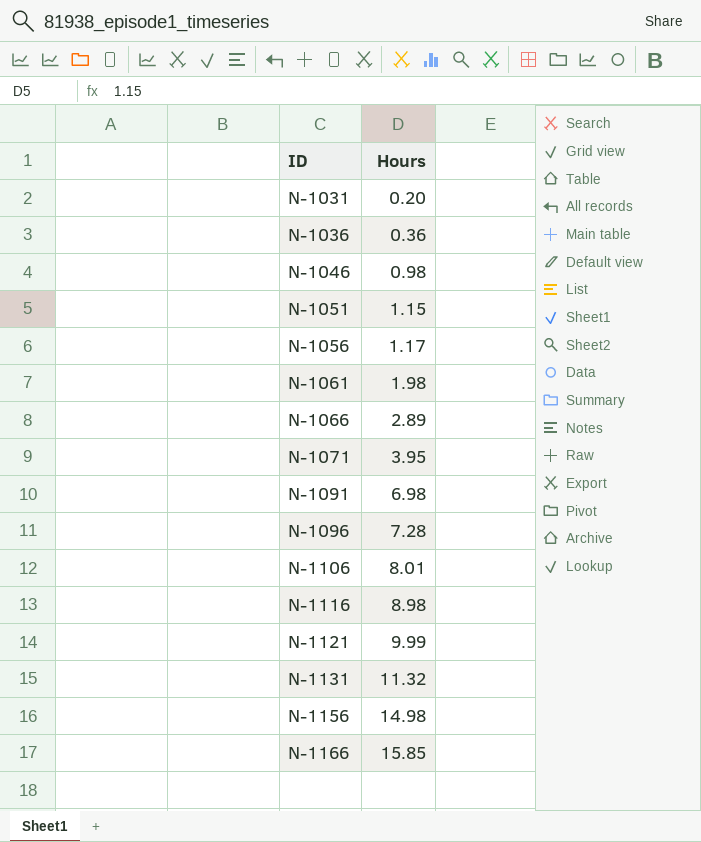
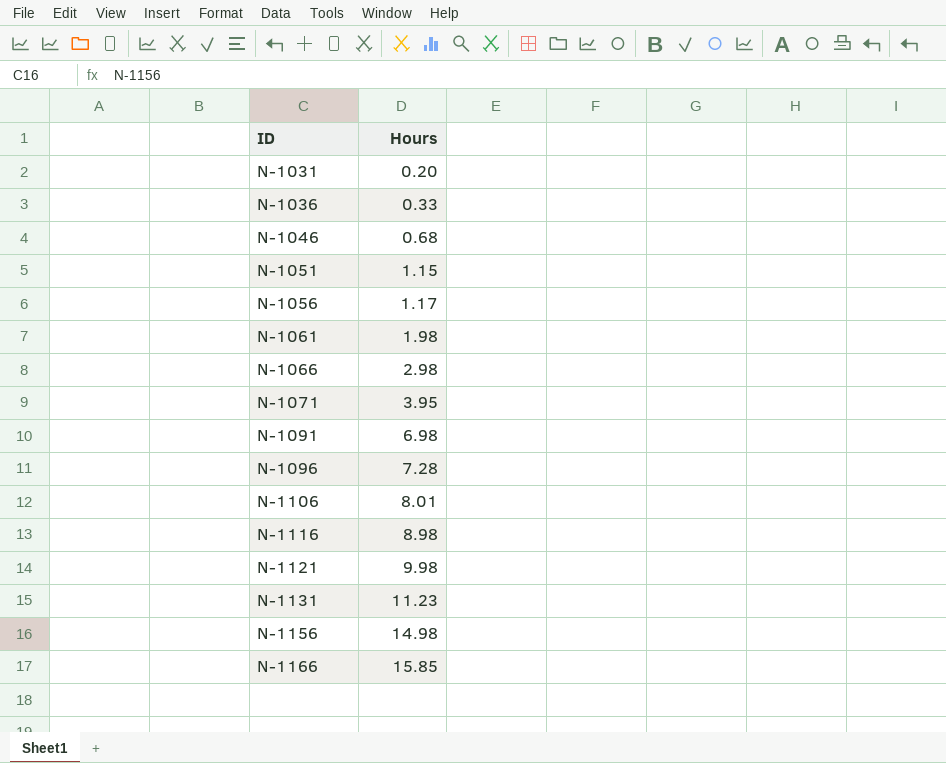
N-1036 | Hours: 0.36 -> 0.33
N-1046 | Hours: 0.98 -> 0.68
N-1066 | Hours: 2.89 -> 2.98
N-1121 | Hours: 9.99 -> 9.98
N-1131 | Hours: 11.32 -> 11.23

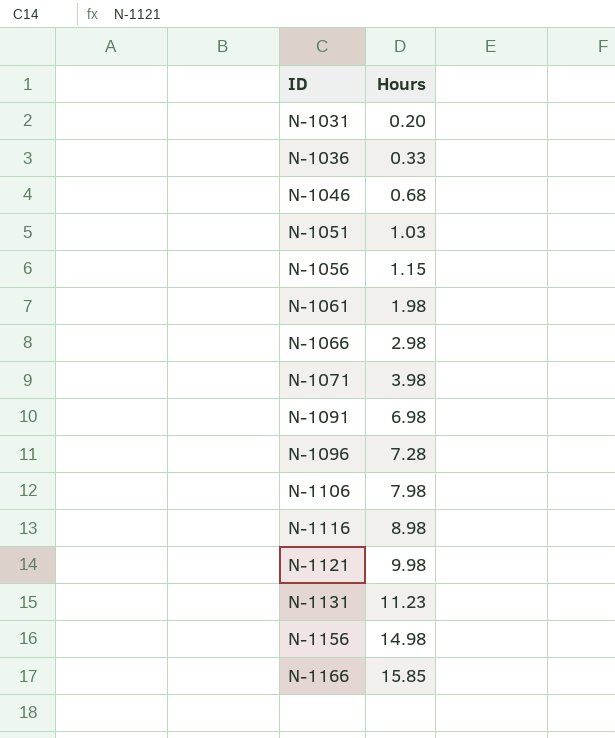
N-1051 | Hours: 1.15 -> 1.03
N-1056 | Hours: 1.17 -> 1.15
N-1071 | Hours: 3.95 -> 3.98
N-1106 | Hours: 8.01 -> 7.98

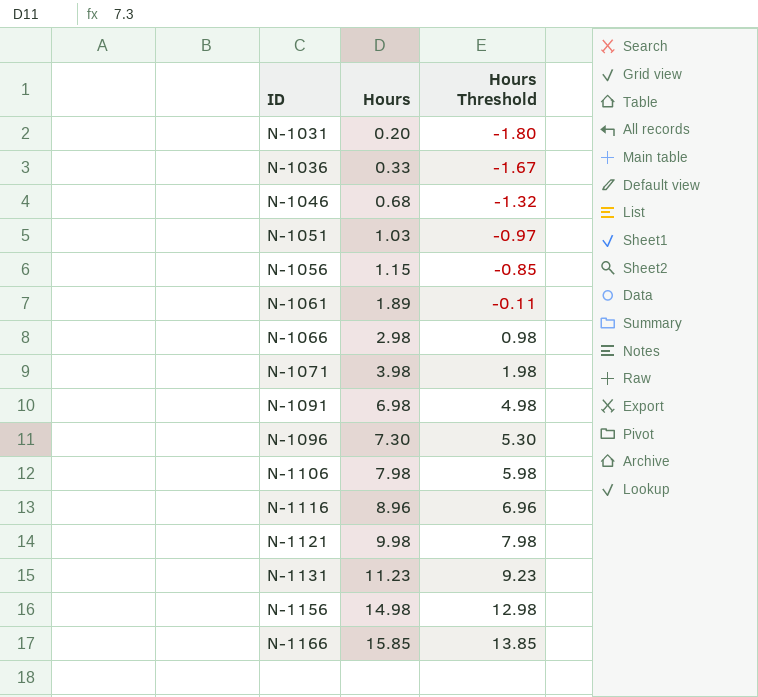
column Hours Threshold | formula: none -> [Hours] - 2
N-1061 | Hours: 1.98 -> 1.89
N-1096 | Hours: 7.28 -> 7.30
N-1116 | Hours: 8.98 -> 8.96

